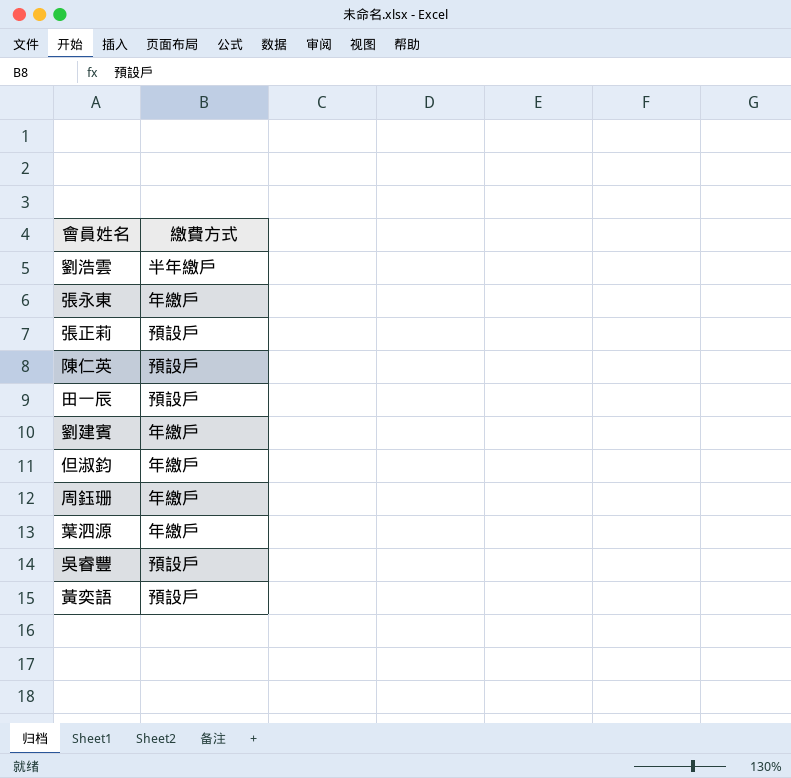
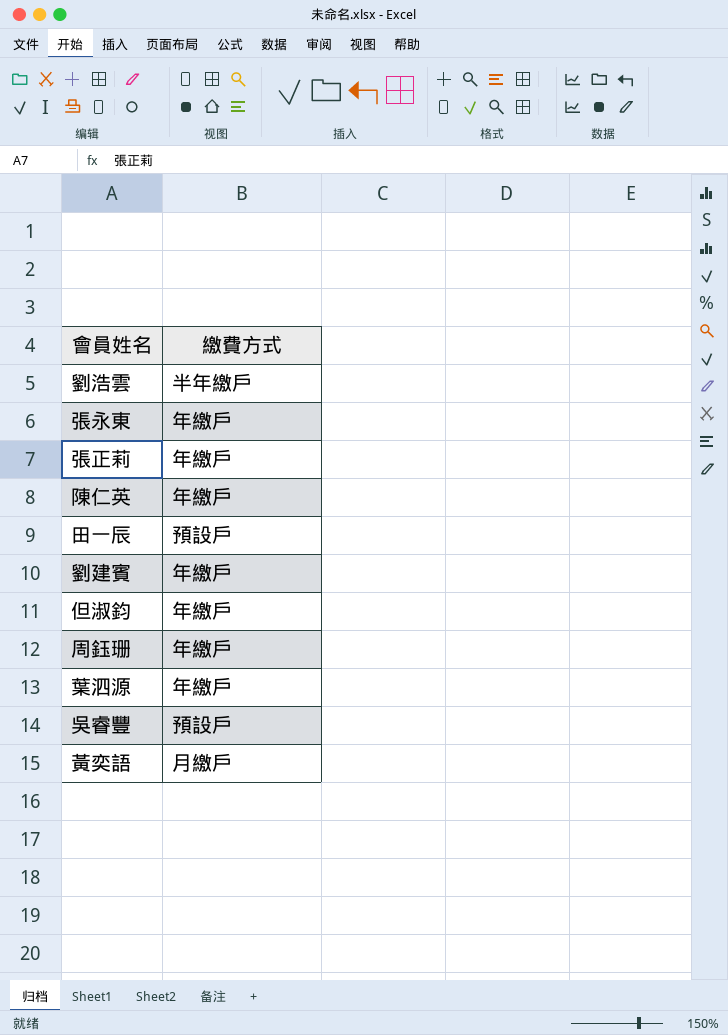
張正莉 | 繳費方式: 預設戶 -> 年繳戶
陳仁英 | 繳費方式: 預設戶 -> 年繳戶
黃奕語 | 繳費方式: 預設戶 -> 月繳戶

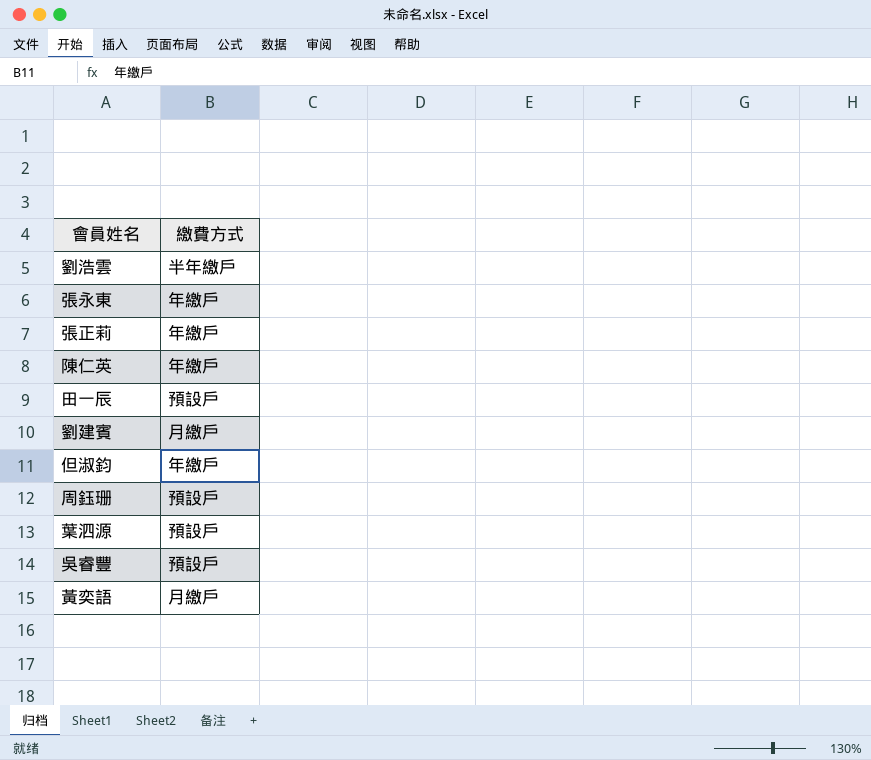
劉建賓 | 繳費方式: 年繳戶 -> 月繳戶
周鈺珊 | 繳費方式: 年繳戶 -> 預設戶
葉泗源 | 繳費方式: 年繳戶 -> 預設戶

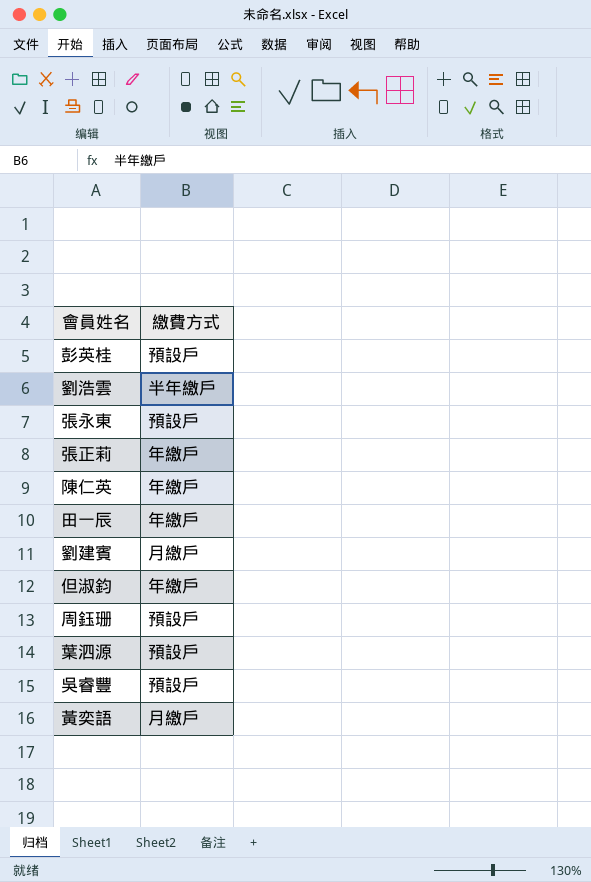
row 彭英桂: none -> 預設戶
張永東 | 繳費方式: 年繳戶 -> 預設戶
田一辰 | 繳費方式: 預設戶 -> 年繳戶

